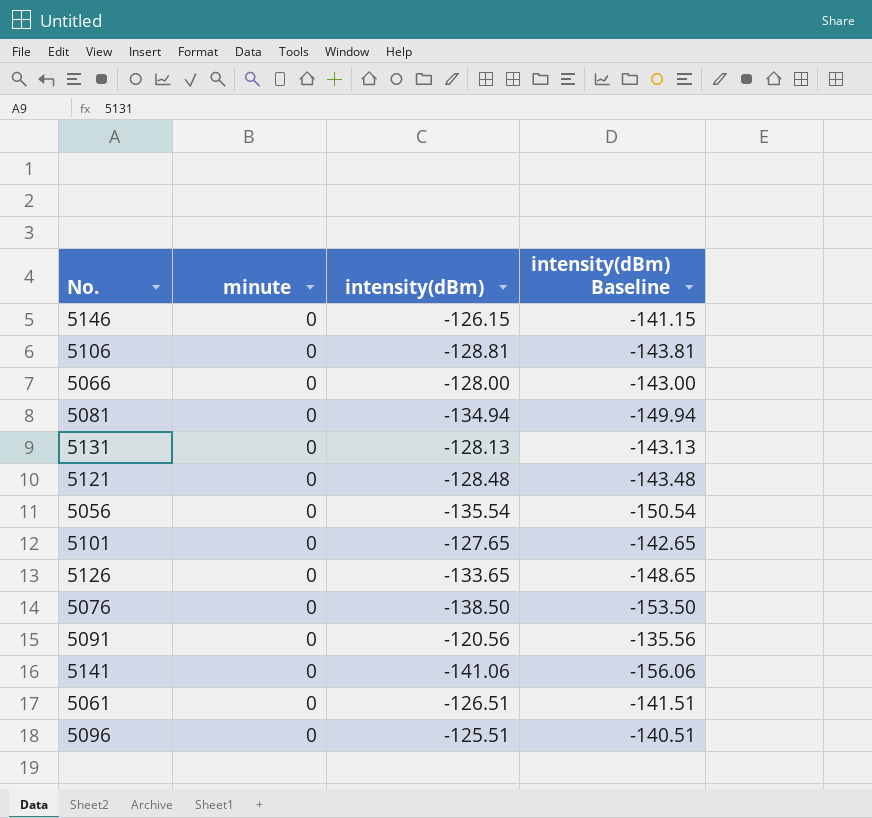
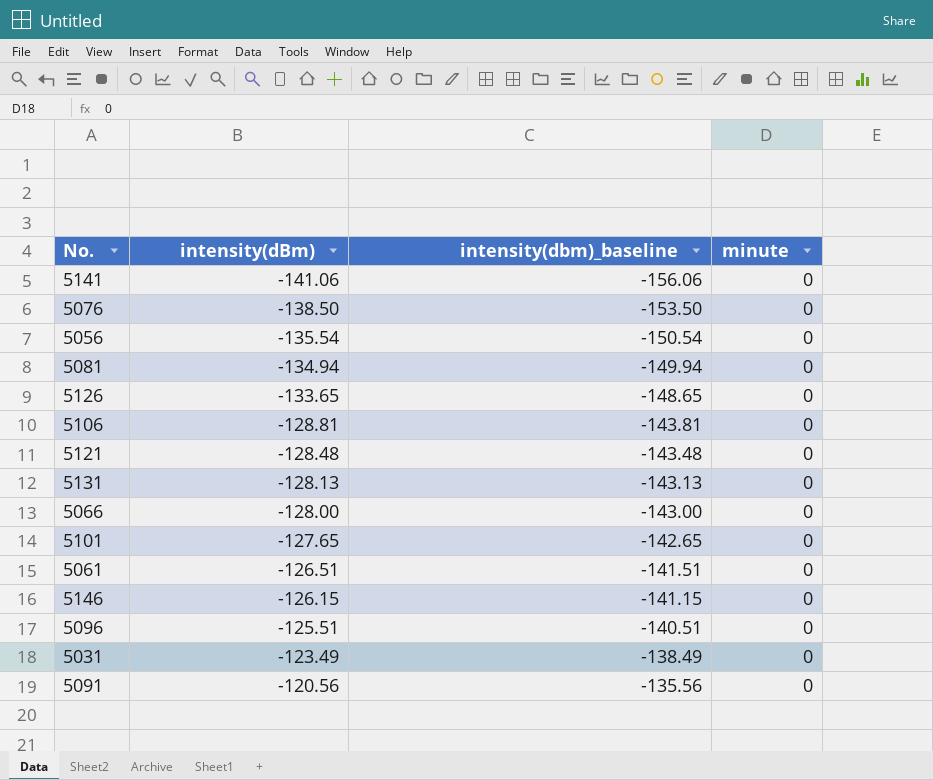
row order: none -> intensity(dBm) ascending
column name: intensity(dBm) Baseline -> intensity(dbm)_baseline
column minute | position: 2 -> 4
row 5031: none -> -123.49 | -138.49 | 0

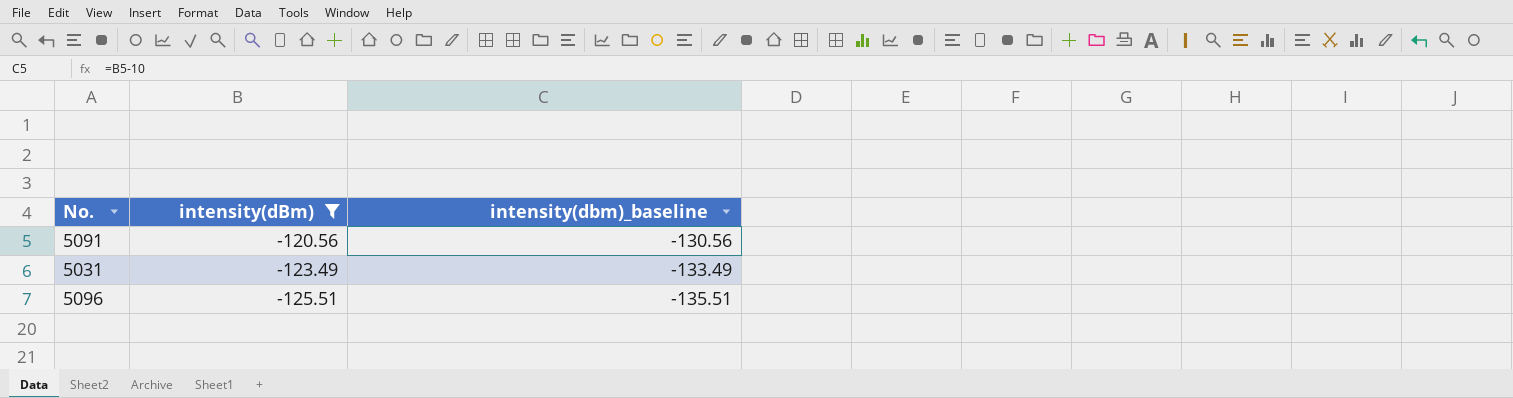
filter: none -> intensity(dBm) >= -125.51
row order: intensity(dBm) ascending -> intensity(dBm) descending
column minute | position: 4 -> none
column intensity(dbm)_baseline | formula: [intensity(dBm)] - 15 -> [intensity(dBm)] - 10

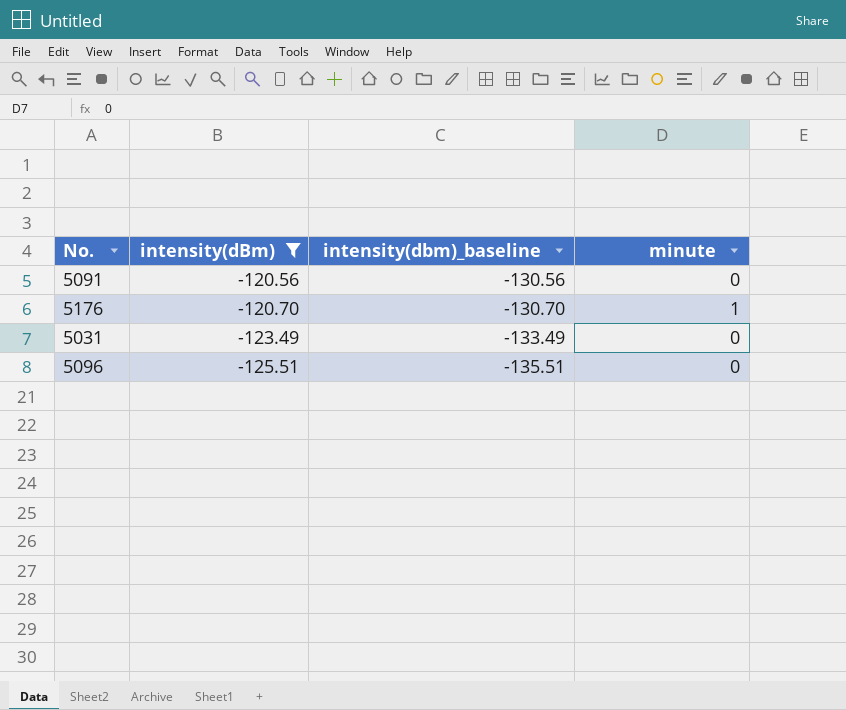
column minute | position: none -> 4
row 5176: none -> -120.70 | -130.70 | 1

